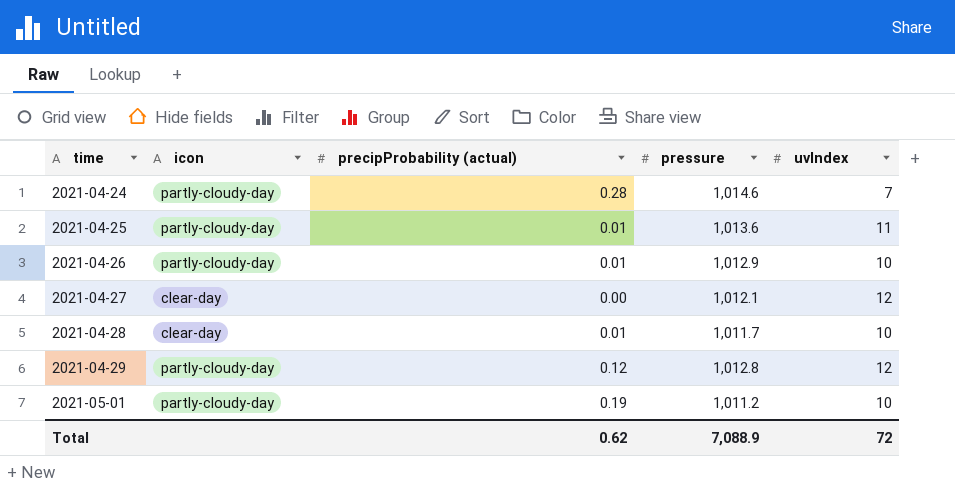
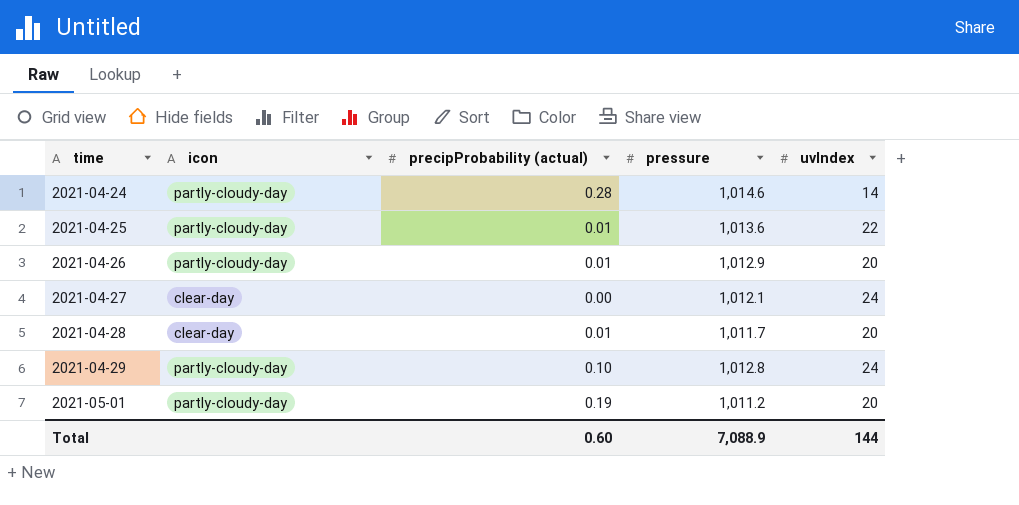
2021-04-24 | uvIndex: 7 -> 14
2021-04-25 | uvIndex: 11 -> 22
2021-04-26 | uvIndex: 10 -> 20
2021-04-27 | uvIndex: 12 -> 24
2021-04-28 | uvIndex: 10 -> 20
2021-04-29 | precipProbability (actual): 0.12 -> 0.10
2021-04-29 | uvIndex: 12 -> 24
2021-05-01 | uvIndex: 10 -> 20
Total | precipProbability (actual): 0.62 -> 0.60
Total | uvIndex: 72 -> 144

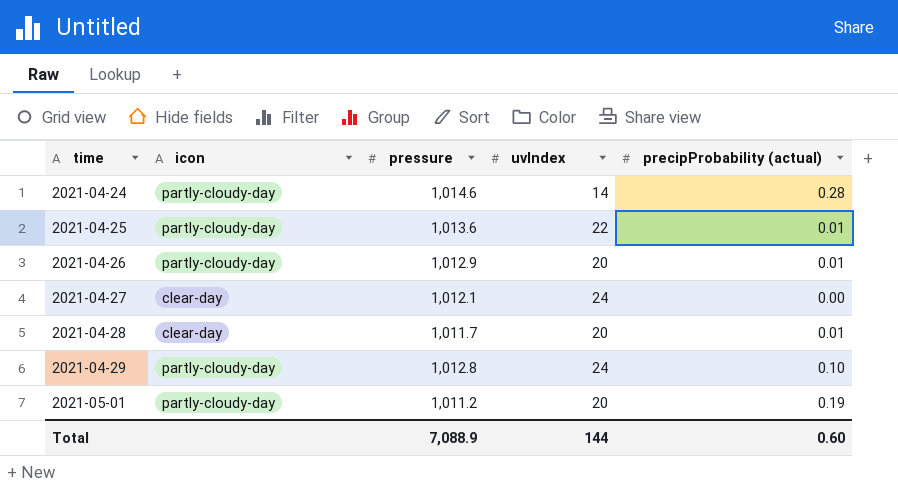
column precipProbability (actual) | position: 3 -> 5

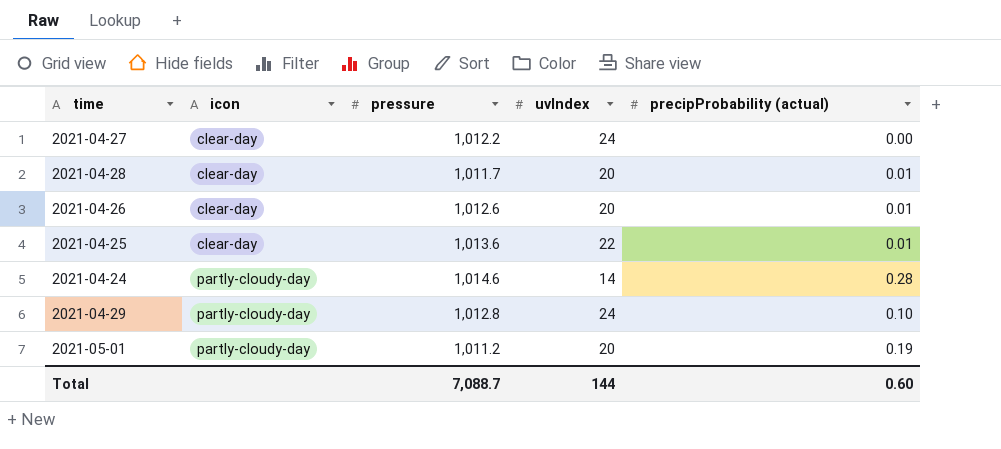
row order: time ascending -> icon ascending
2021-04-27 | pressure: 1,012.1 -> 1,012.2
2021-04-26 | icon: partly-cloudy-day -> clear-day
2021-04-26 | pressure: 1,012.9 -> 1,012.6
2021-04-25 | icon: partly-cloudy-day -> clear-day
Total | pressure: 7,088.9 -> 7,088.7

